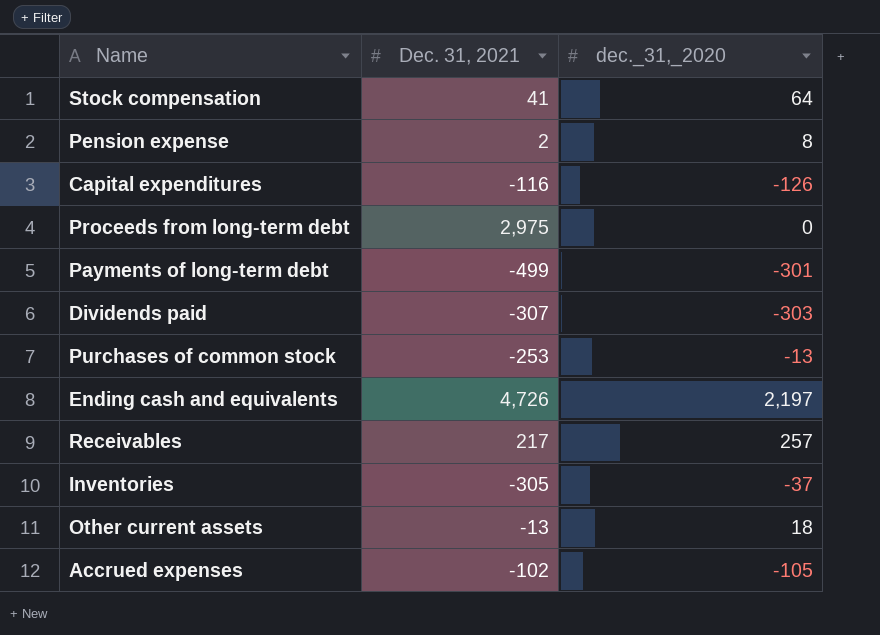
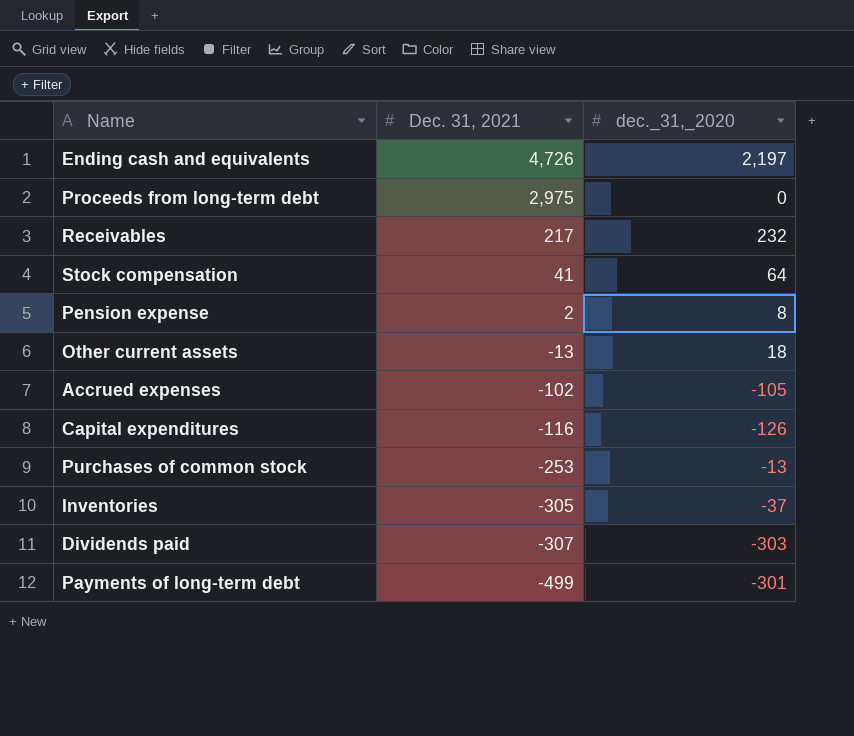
row order: none -> Dec. 31, 2021 descending
Receivables | dec._31,_2020: 257 -> 232

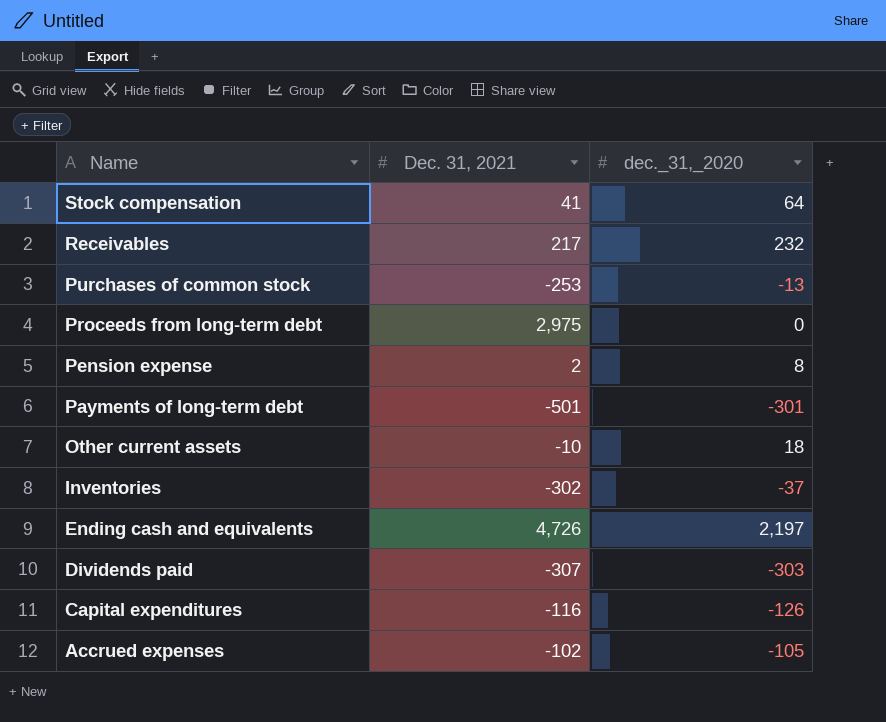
row order: Dec. 31, 2021 descending -> Name descending
Payments of long-term debt | Dec. 31, 2021: -499 -> -501
Other current assets | Dec. 31, 2021: -13 -> -10
Inventories | Dec. 31, 2021: -305 -> -302

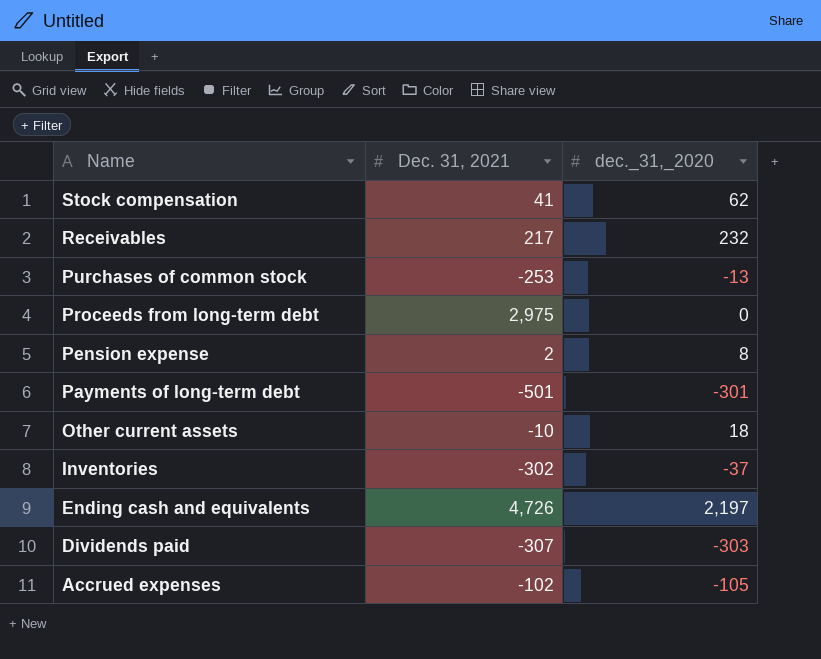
row Capital expenditures: -116 | -126 -> none
Stock compensation | dec._31,_2020: 64 -> 62

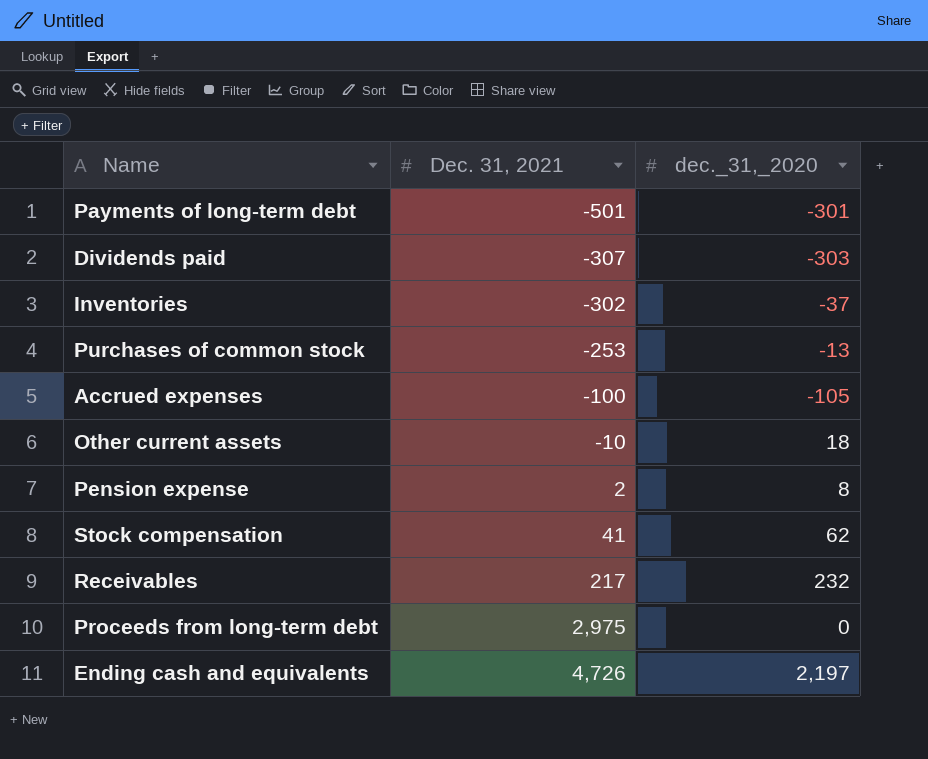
row order: Name descending -> Dec. 31, 2021 ascending
Accrued expenses | Dec. 31, 2021: -102 -> -100

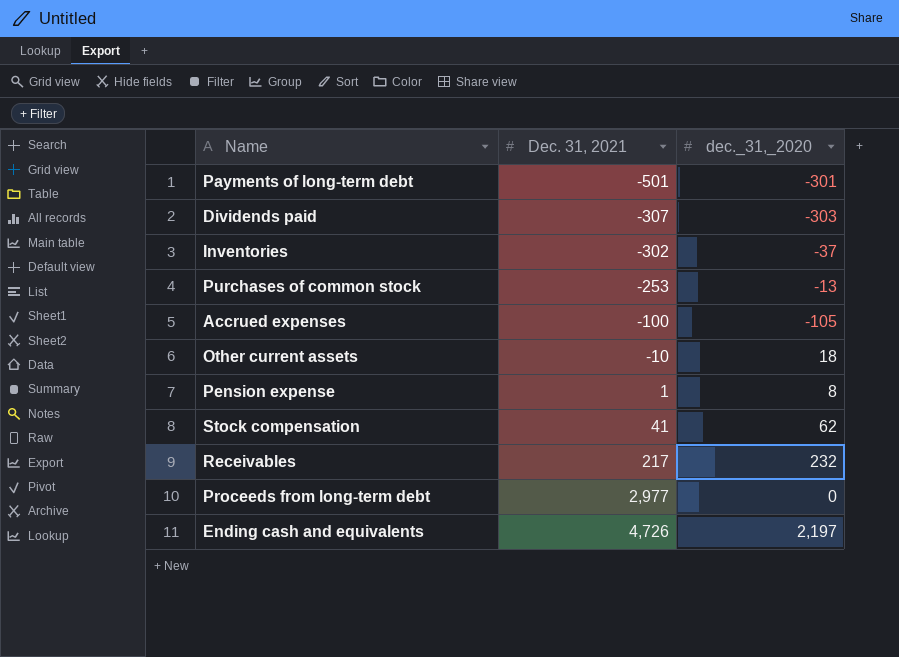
Pension expense | Dec. 31, 2021: 2 -> 1
Proceeds from long-term debt | Dec. 31, 2021: 2,975 -> 2,977

